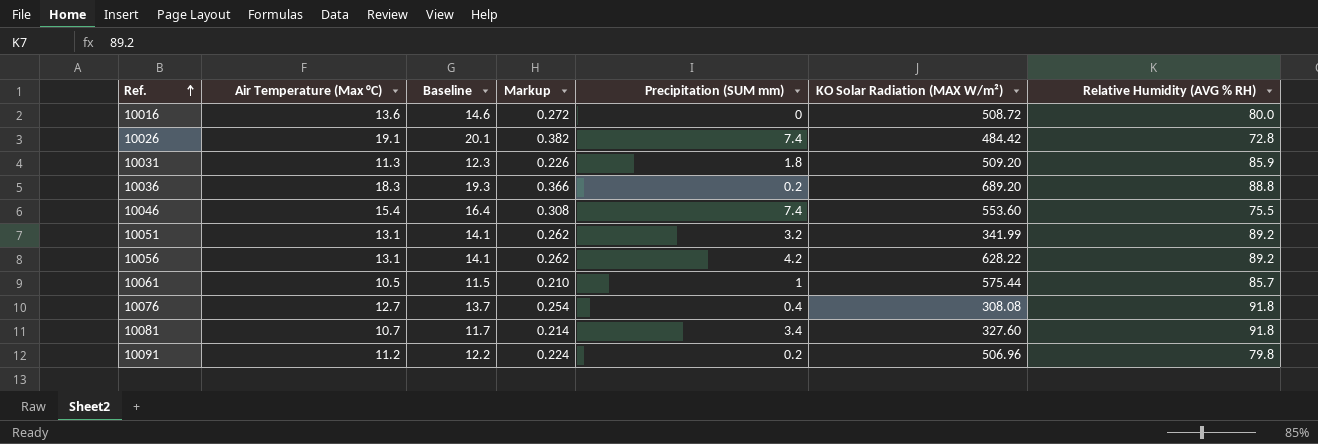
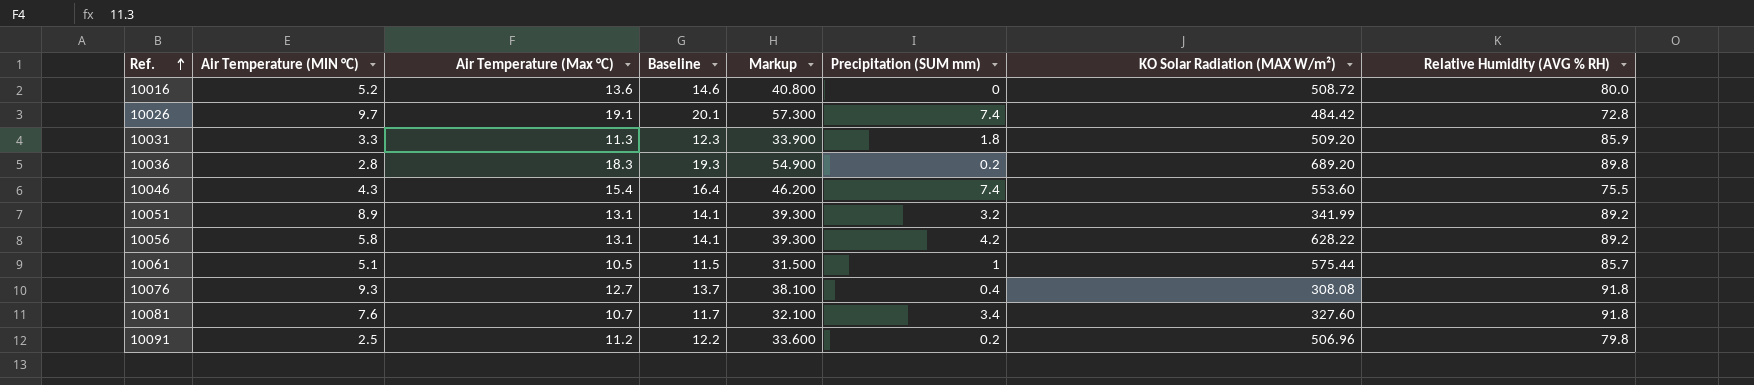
column Air Temperature (MIN °C) | position: none -> 2
column Markup | formula: [Air Temperature (Max °C)] * 0.02 -> [Air Temperature (Max °C)] * 3
10036 | Relative Humidity (AVG % RH): 88.8 -> 89.8

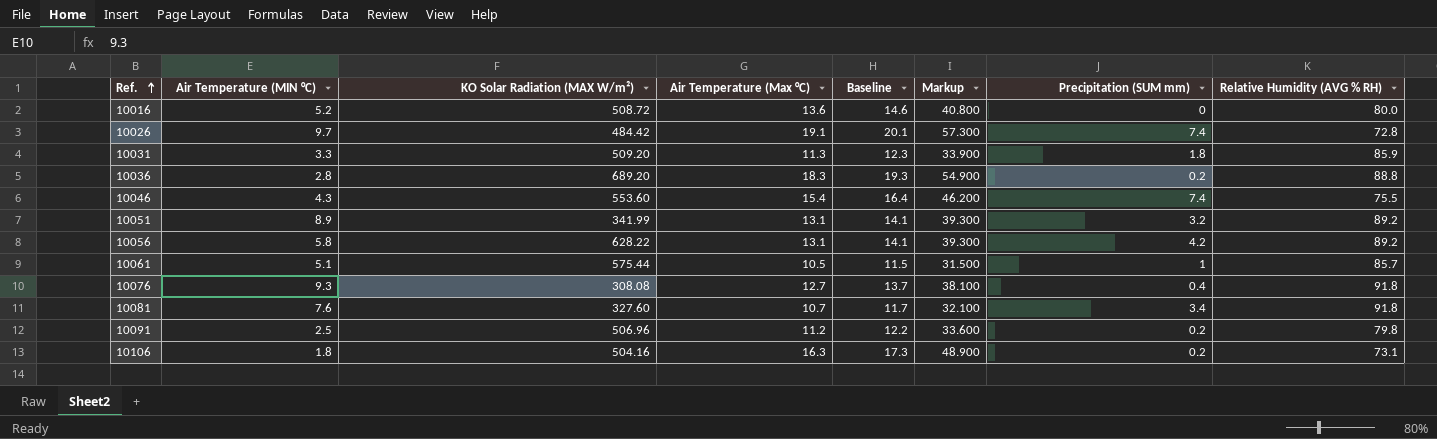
column KO Solar Radiation (MAX W/m²) | position: 7 -> 3
10036 | Relative Humidity (AVG % RH): 89.8 -> 88.8
row 10106: none -> 1.8 | 504.16 | 16.3 | 17.3 | 48.900 | 0.2 | 73.1

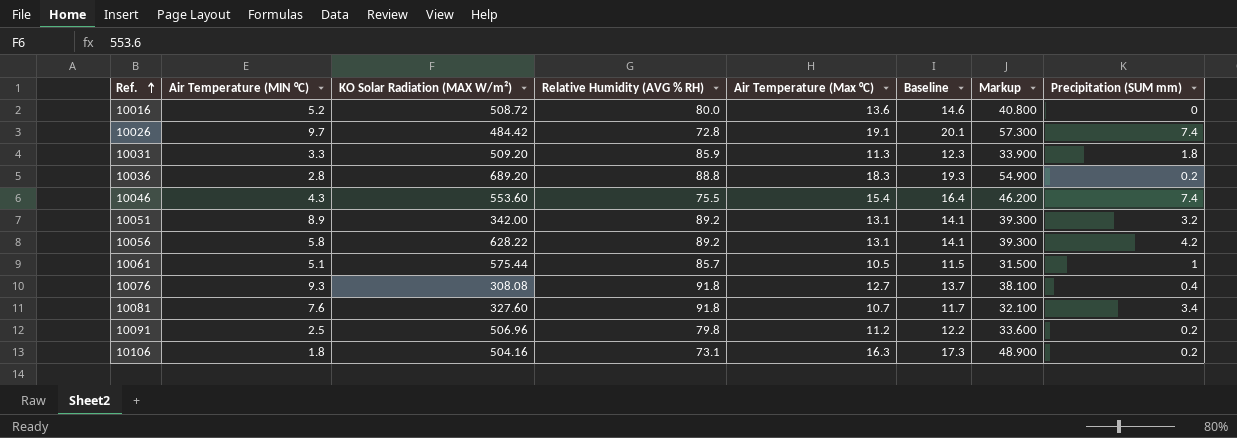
column Relative Humidity (AVG % RH) | position: 8 -> 4
10051 | KO Solar Radiation (MAX W/m²): 341.99 -> 342.00

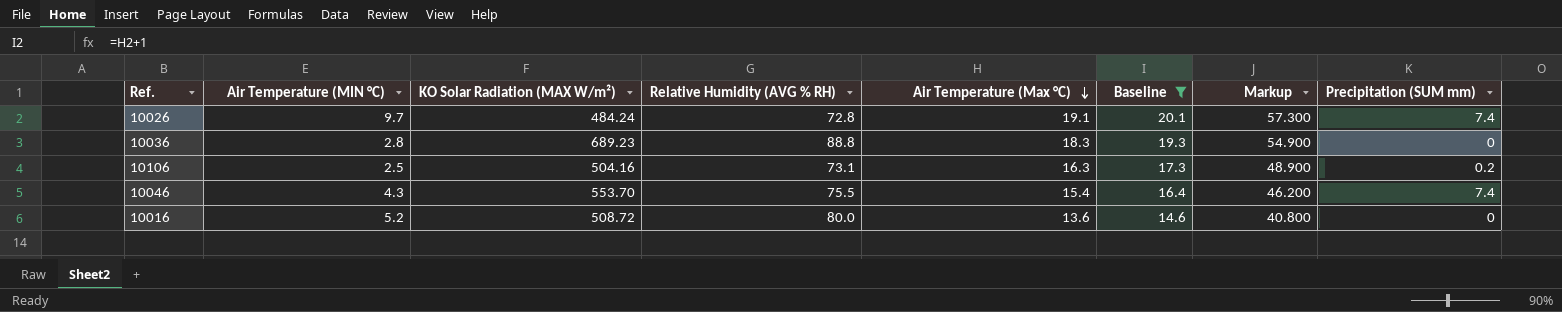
filter: none -> Baseline >= 14.6
row order: Ref. ascending -> Air Temperature (Max °C) descending
10026 | KO Solar Radiation (MAX W/m²): 484.42 -> 484.24
10036 | KO Solar Radiation (MAX W/m²): 689.20 -> 689.23
10036 | Precipitation (SUM mm): 0.2 -> 0
10106 | Air Temperature (MIN °C): 1.8 -> 2.5
10046 | KO Solar Radiation (MAX W/m²): 553.60 -> 553.70

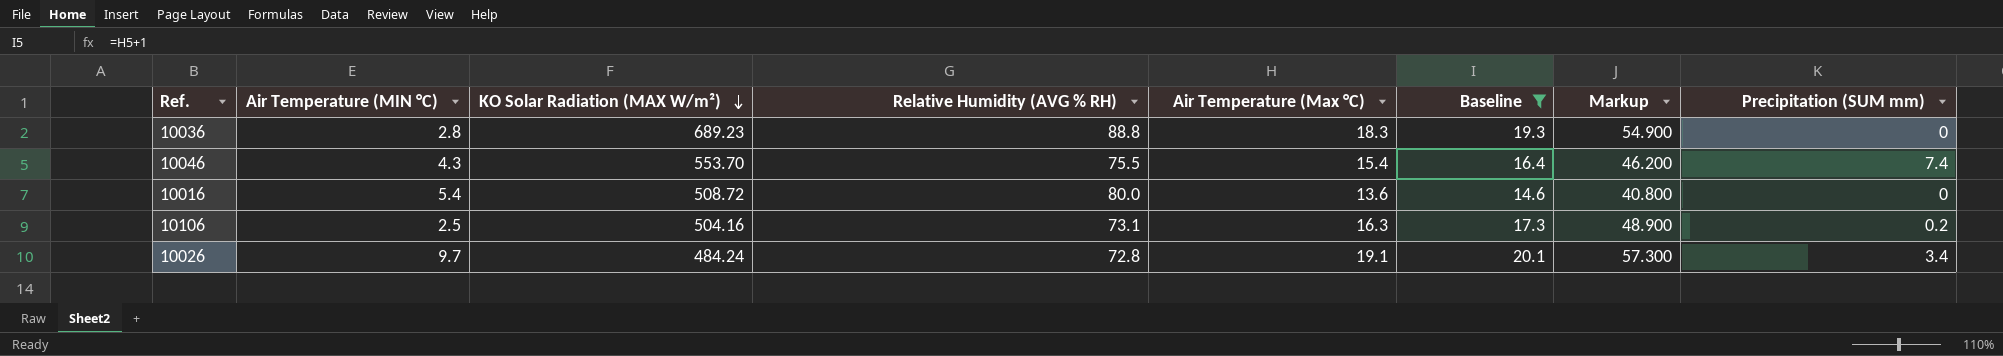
row order: Air Temperature (Max °C) descending -> KO Solar Radiation (MAX W/m²) descending
10016 | Air Temperature (MIN °C): 5.2 -> 5.4
10026 | Precipitation (SUM mm): 7.4 -> 3.4

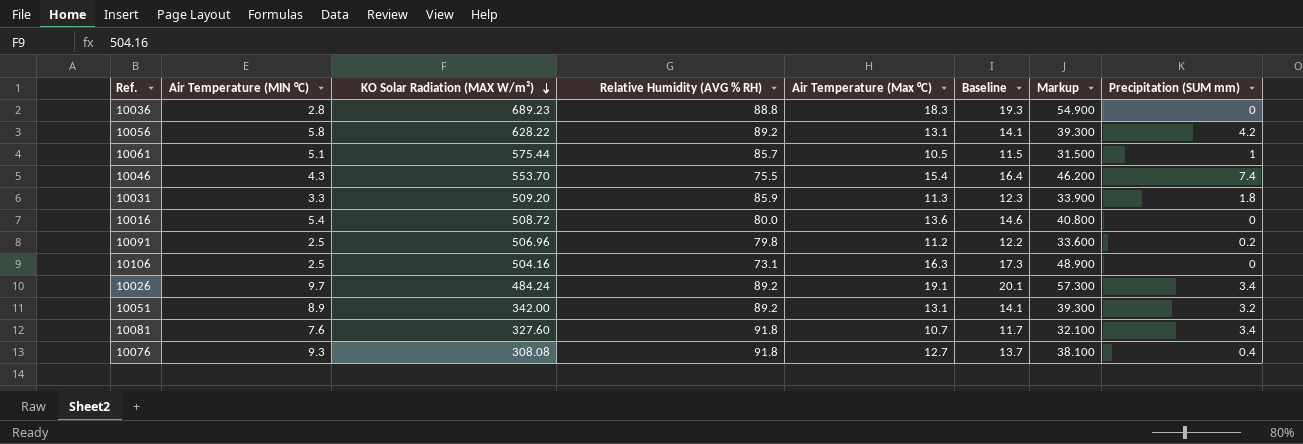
filter: Baseline >= 14.6 -> none
10106 | Precipitation (SUM mm): 0.2 -> 0
10026 | Relative Humidity (AVG % RH): 72.8 -> 89.2

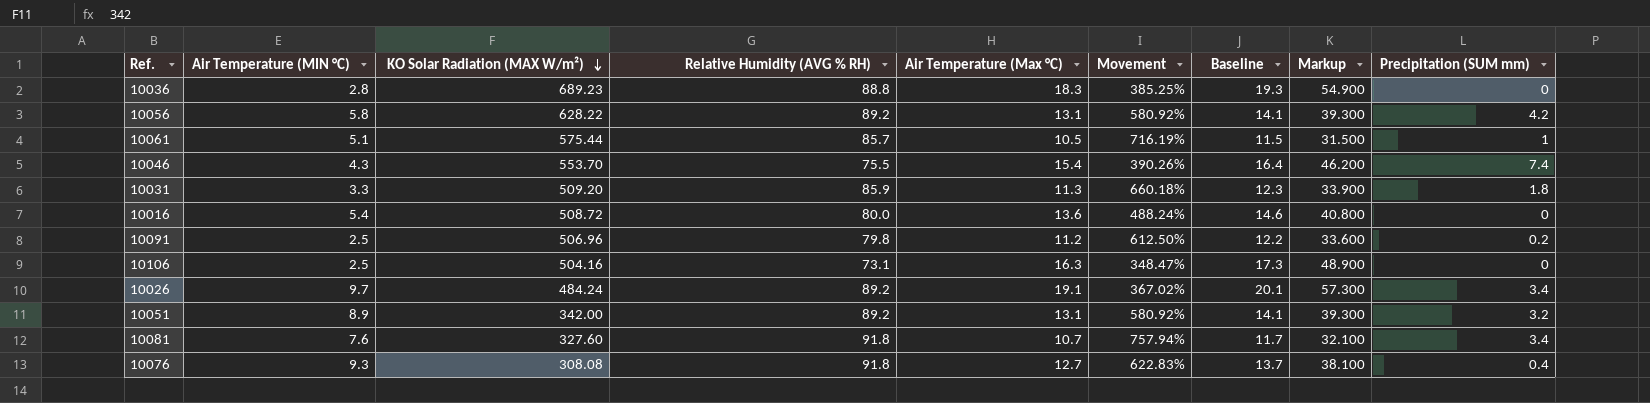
column Movement | formula: none -> ([Relative Humidity (AVG % RH)] - [Air Temperature (Max °C)]) / [Air Temperature (Max °C)]

